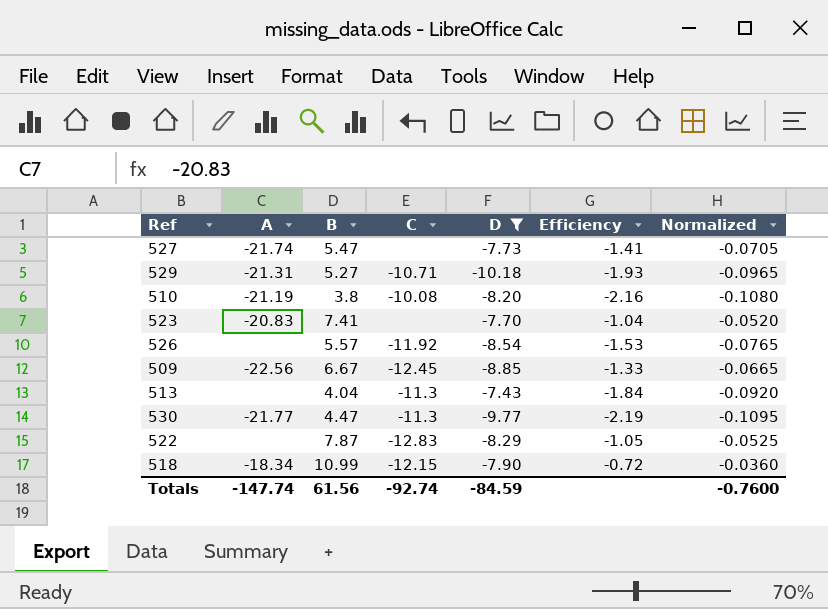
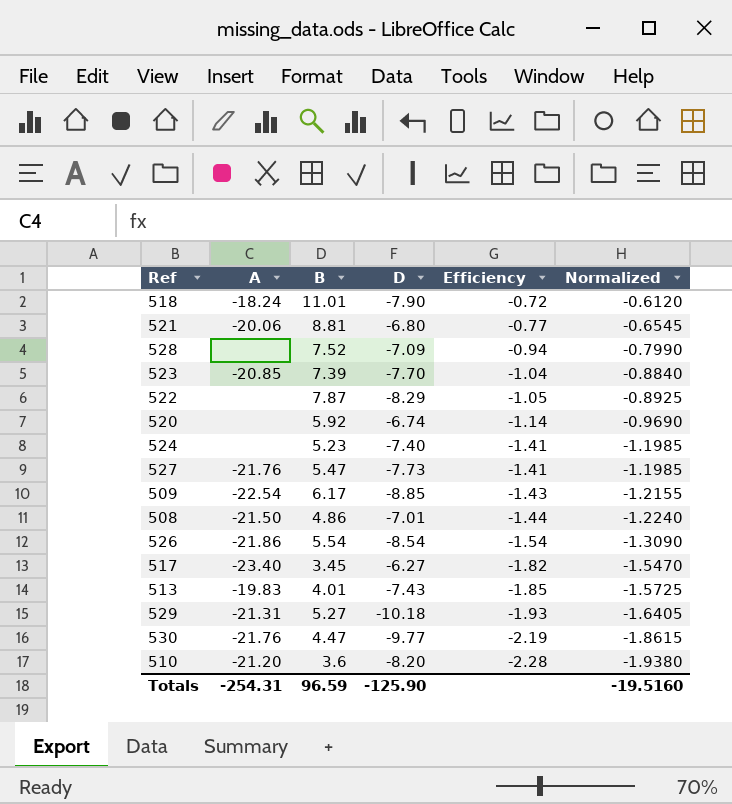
filter: D <= -7.43 -> none
row order: none -> Efficiency descending
column C | position: 4 -> none
column Normalized | formula: [Efficiency] * 0.05 -> [Efficiency] * 0.85
518 | A: -18.34 -> -18.24
518 | B: 10.99 -> 11.01
523 | A: -20.83 -> -20.85
523 | B: 7.41 -> 7.39
527 | A: -21.74 -> -21.76
509 | A: -22.56 -> -22.54
509 | B: 6.67 -> 6.17
509 | Efficiency: -1.33 -> -1.43
526 | A: none -> -21.86
526 | B: 5.57 -> 5.54
526 | Efficiency: -1.53 -> -1.54
513 | A: none -> -19.83
513 | B: 4.04 -> 4.01
513 | Efficiency: -1.84 -> -1.85
530 | A: -21.77 -> -21.76
510 | A: -21.19 -> -21.20
510 | B: 3.8 -> 3.6
510 | Efficiency: -2.16 -> -2.28
Totals | A: -147.74 -> -254.31
Totals | B: 61.56 -> 96.59
Totals | D: -84.59 -> -125.90
Totals | Normalized: -0.7600 -> -19.5160

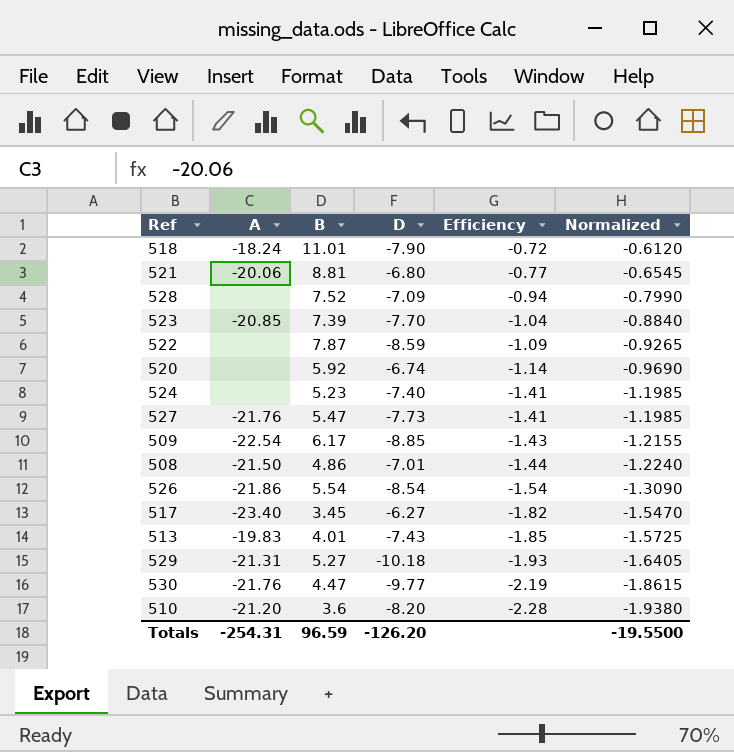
522 | D: -8.29 -> -8.59
522 | Efficiency: -1.05 -> -1.09
522 | Normalized: -0.8925 -> -0.9265
Totals | D: -125.90 -> -126.20
Totals | Normalized: -19.5160 -> -19.5500

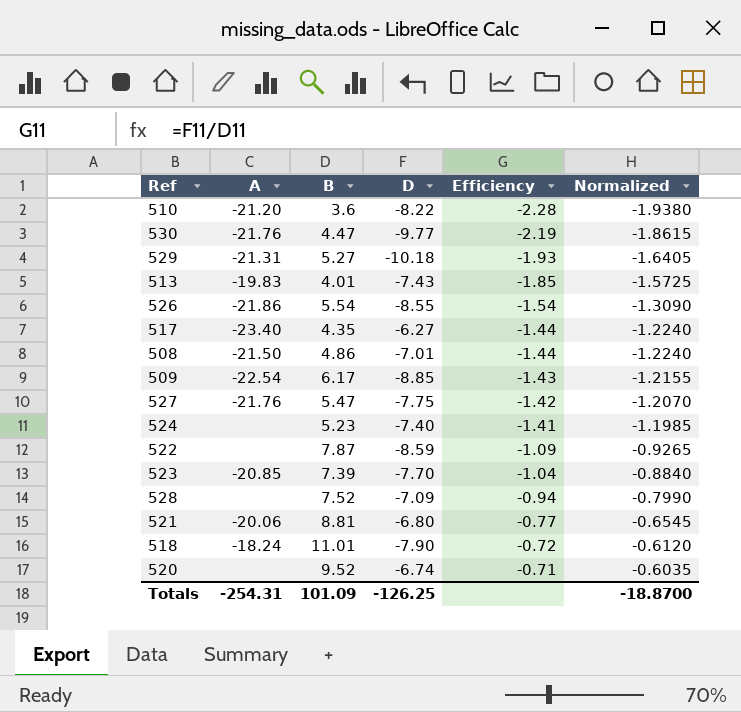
row order: Efficiency descending -> Efficiency ascending
510 | D: -8.20 -> -8.22
526 | D: -8.54 -> -8.55
517 | B: 3.45 -> 4.35
517 | Efficiency: -1.82 -> -1.44
517 | Normalized: -1.5470 -> -1.2240
527 | D: -7.73 -> -7.75
527 | Efficiency: -1.41 -> -1.42
527 | Normalized: -1.1985 -> -1.2070
520 | B: 5.92 -> 9.52
520 | Efficiency: -1.14 -> -0.71
520 | Normalized: -0.9690 -> -0.6035
Totals | B: 96.59 -> 101.09
Totals | D: -126.20 -> -126.25
Totals | Normalized: -19.5500 -> -18.8700

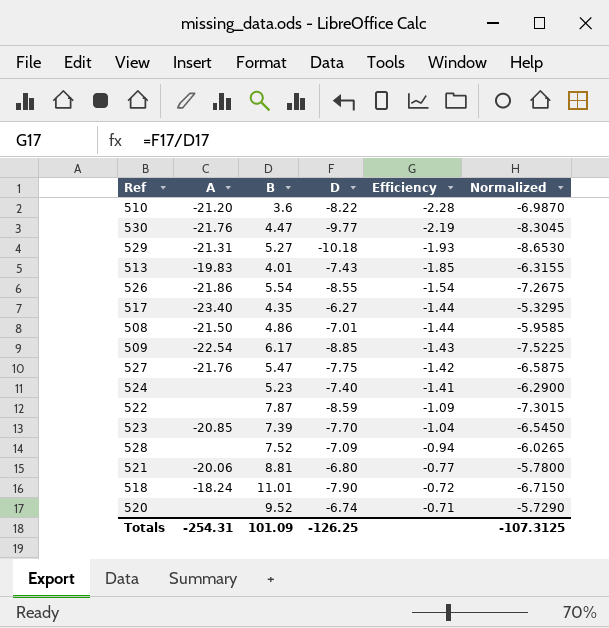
column Normalized | formula: [Efficiency] * 0.85 -> [D] * 0.85
Totals | Normalized: -18.8700 -> -107.3125

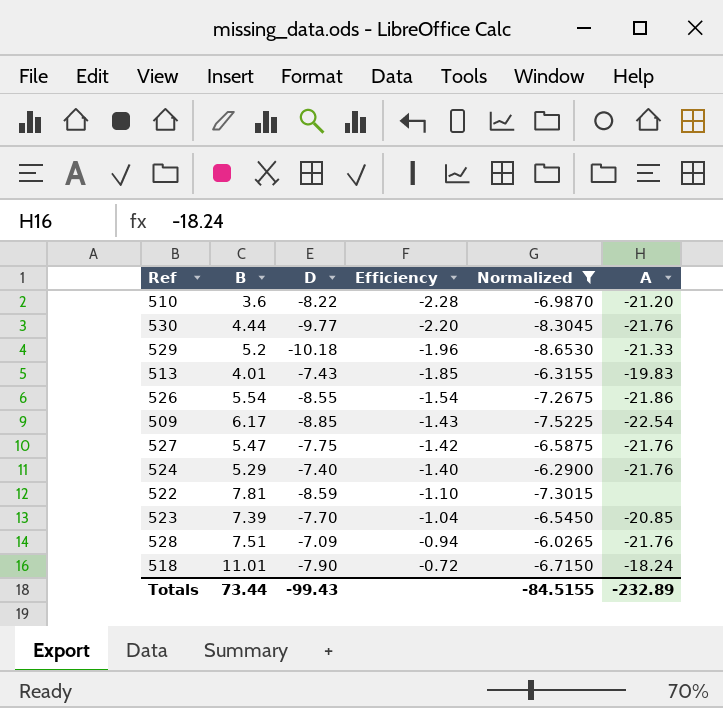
filter: none -> Normalized <= -6.0265
column A | position: 2 -> 6
530 | B: 4.47 -> 4.44
530 | Efficiency: -2.19 -> -2.20
529 | B: 5.27 -> 5.2
529 | Efficiency: -1.93 -> -1.96
529 | A: -21.31 -> -21.33
524 | B: 5.23 -> 5.29
524 | Efficiency: -1.41 -> -1.40
524 | A: none -> -21.76
522 | B: 7.87 -> 7.81
522 | Efficiency: -1.09 -> -1.10
528 | B: 7.52 -> 7.51
528 | A: none -> -21.76
Totals | B: 101.09 -> 73.44
Totals | D: -126.25 -> -99.43
Totals | Normalized: -107.3125 -> -84.5155
Totals | A: -254.31 -> -232.89

